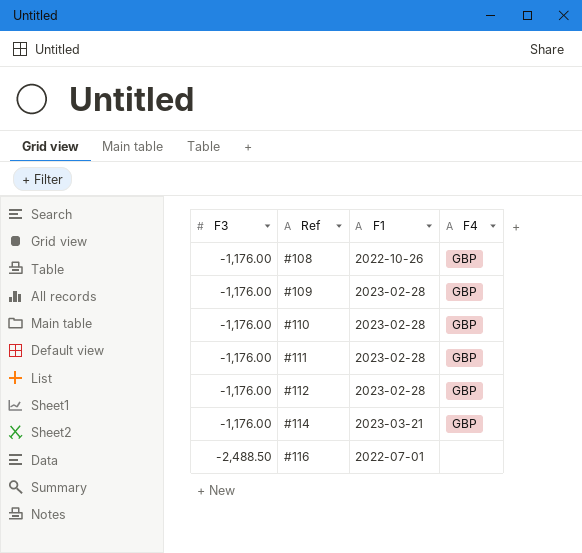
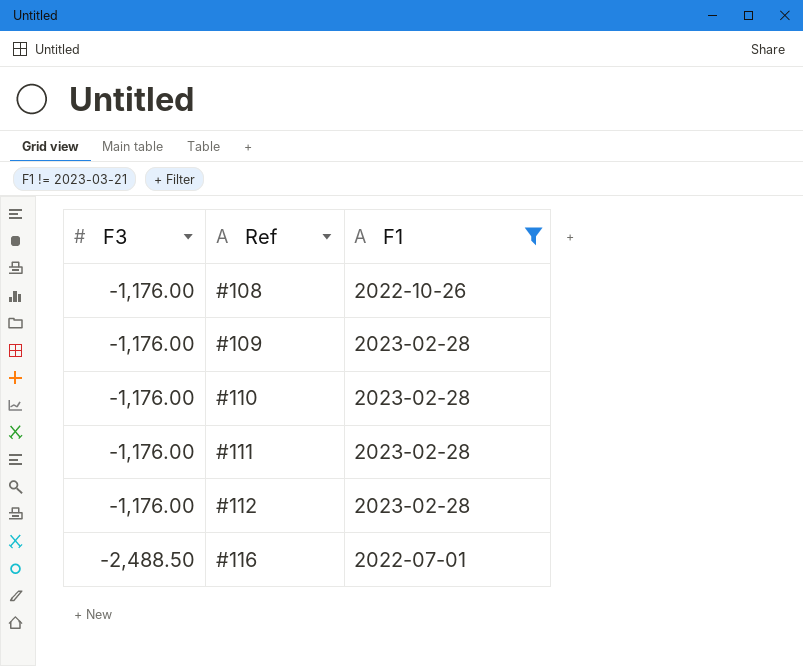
filter: none -> F1 != 2023-03-21
column F4 | position: 4 -> none

